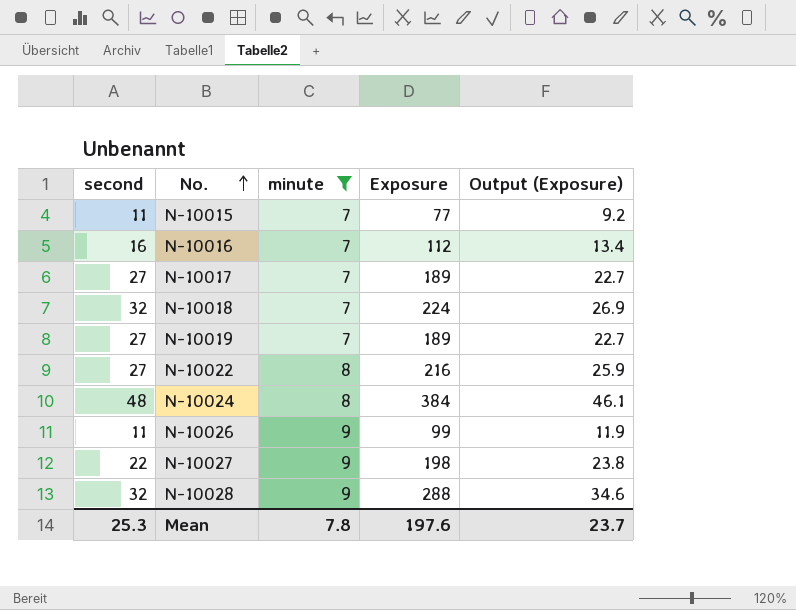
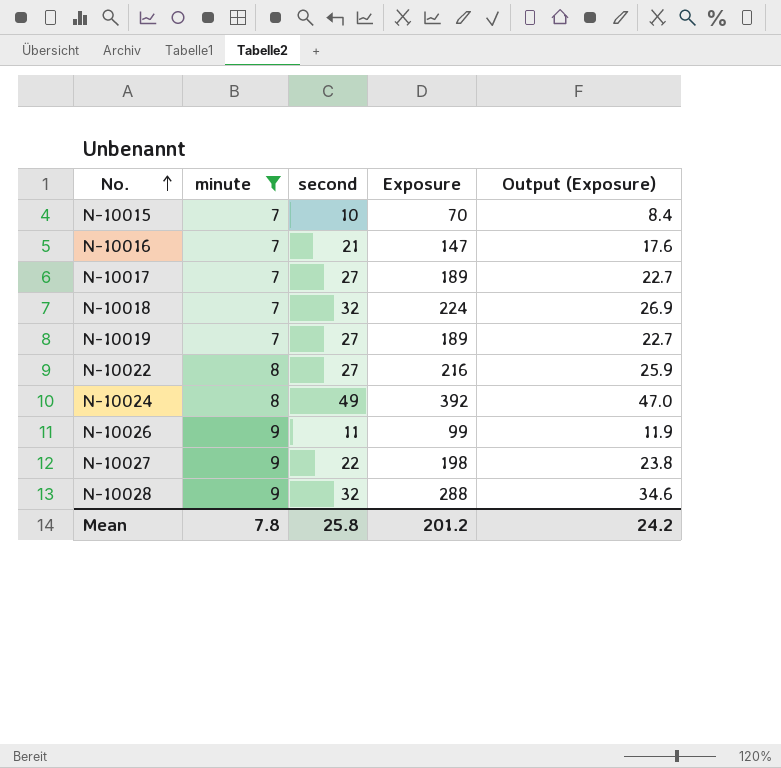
column second | position: 1 -> 3
N-10015 | second: 11 -> 10
N-10015 | Exposure: 77 -> 70
N-10015 | Output (Exposure): 9.2 -> 8.4
N-10016 | second: 16 -> 21
N-10016 | Exposure: 112 -> 147
N-10016 | Output (Exposure): 13.4 -> 17.6
N-10024 | second: 48 -> 49
N-10024 | Exposure: 384 -> 392
N-10024 | Output (Exposure): 46.1 -> 47.0
Mean | second: 25.3 -> 25.8
Mean | Exposure: 197.6 -> 201.2
Mean | Output (Exposure): 23.7 -> 24.2

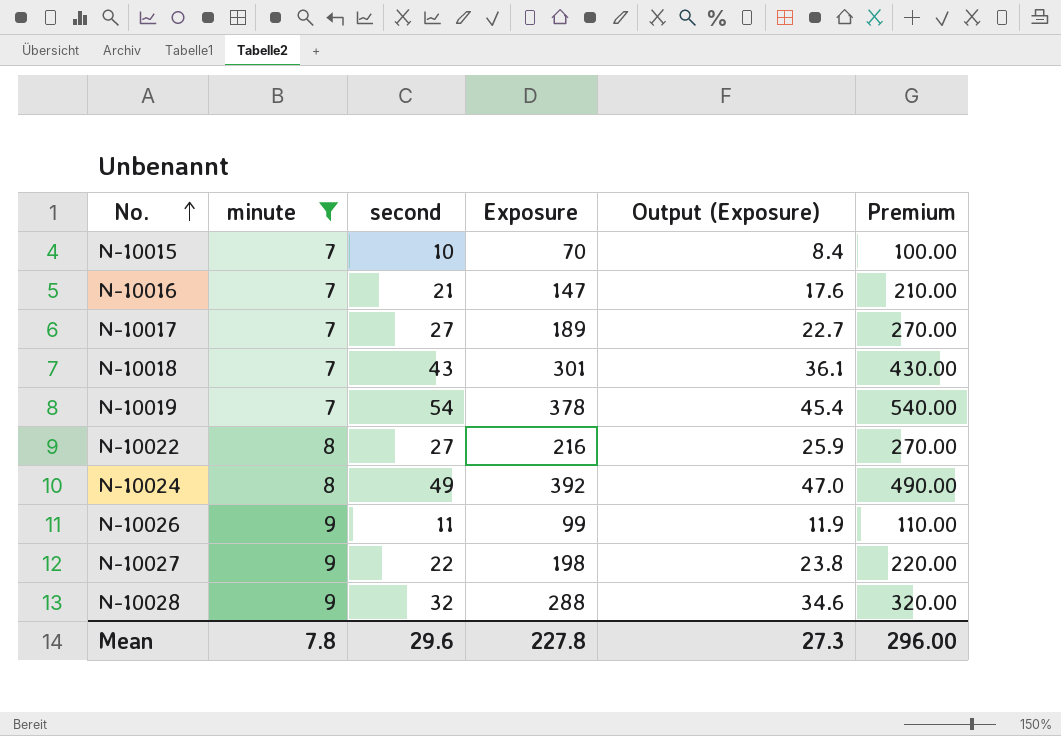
column Premium | formula: none -> [second] * 10
N-10018 | second: 32 -> 43
N-10018 | Exposure: 224 -> 301
N-10018 | Output (Exposure): 26.9 -> 36.1
N-10019 | second: 27 -> 54
N-10019 | Exposure: 189 -> 378
N-10019 | Output (Exposure): 22.7 -> 45.4
Mean | second: 25.8 -> 29.6
Mean | Exposure: 201.2 -> 227.8
Mean | Output (Exposure): 24.2 -> 27.3

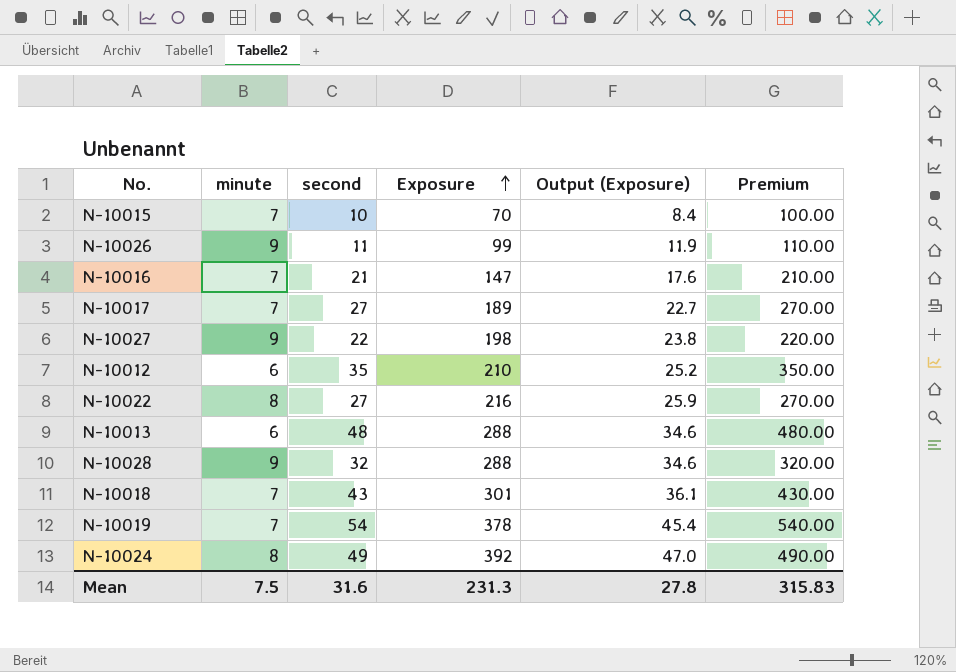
filter: minute != 6 -> none
row order: No. ascending -> Exposure ascending
Mean | minute: 7.8 -> 7.5
Mean | second: 29.6 -> 31.6
Mean | Exposure: 227.8 -> 231.3
Mean | Output (Exposure): 27.3 -> 27.8
Mean | Premium: 296.00 -> 315.83

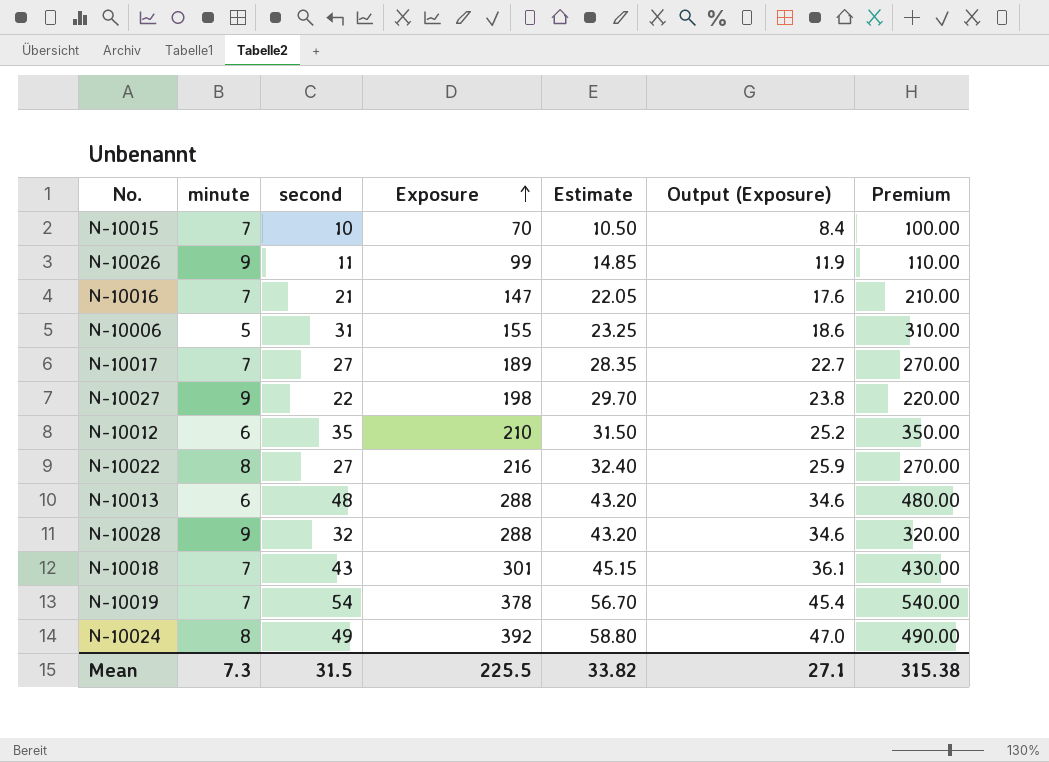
column Estimate | formula: none -> [Exposure] * 0.15
row N-10006: none -> 5 | 31 | 155 | 23.25 | 18.6 | 310.00
Mean | minute: 7.5 -> 7.3
Mean | second: 31.6 -> 31.5
Mean | Exposure: 231.3 -> 225.5
Mean | Output (Exposure): 27.8 -> 27.1
Mean | Premium: 315.83 -> 315.38

